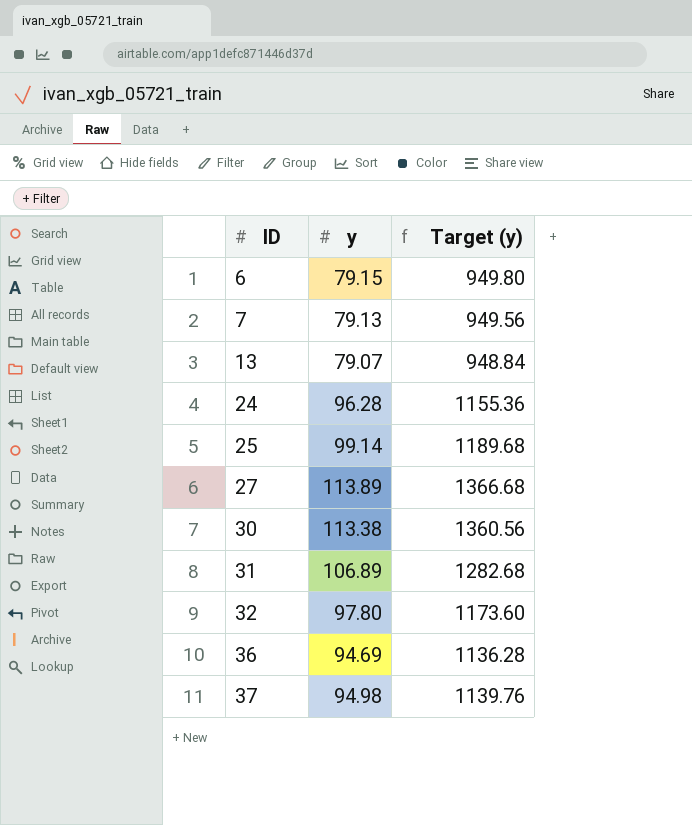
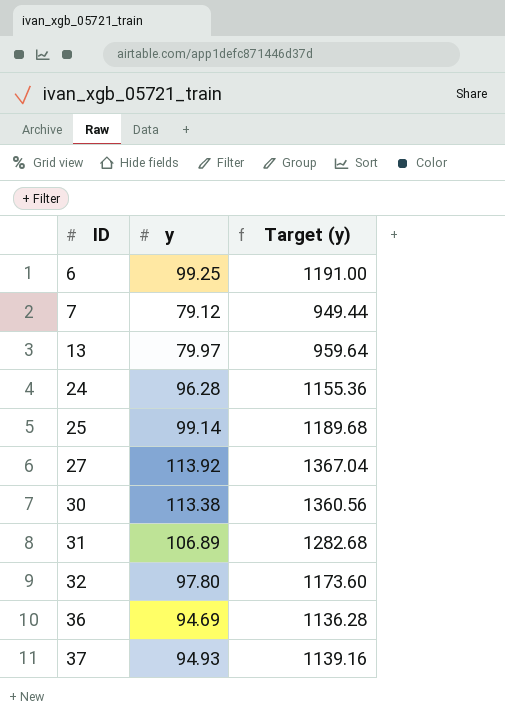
6 | y: 79.15 -> 99.25
6 | Target (y): 949.80 -> 1191.00
7 | y: 79.13 -> 79.12
7 | Target (y): 949.56 -> 949.44
13 | y: 79.07 -> 79.97
13 | Target (y): 948.84 -> 959.64
27 | y: 113.89 -> 113.92
27 | Target (y): 1366.68 -> 1367.04
37 | y: 94.98 -> 94.93
37 | Target (y): 1139.76 -> 1139.16

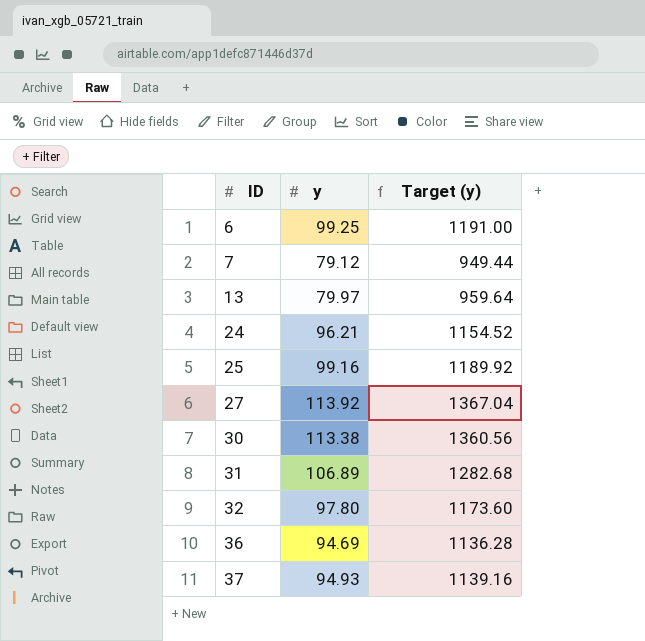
24 | y: 96.28 -> 96.21
24 | Target (y): 1155.36 -> 1154.52
25 | y: 99.14 -> 99.16
25 | Target (y): 1189.68 -> 1189.92

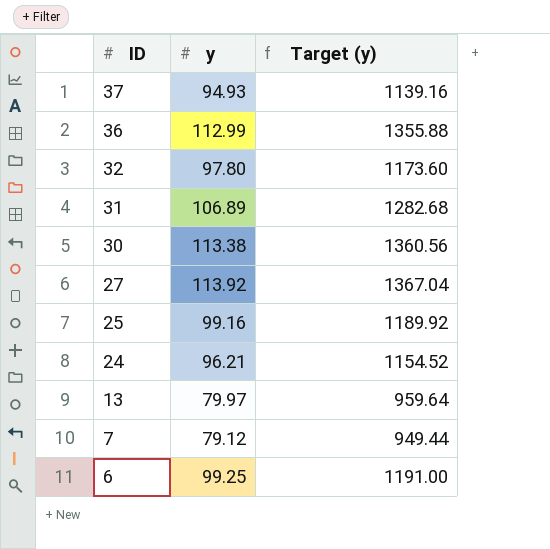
row order: ID ascending -> ID descending
36 | y: 94.69 -> 112.99
36 | Target (y): 1136.28 -> 1355.88

